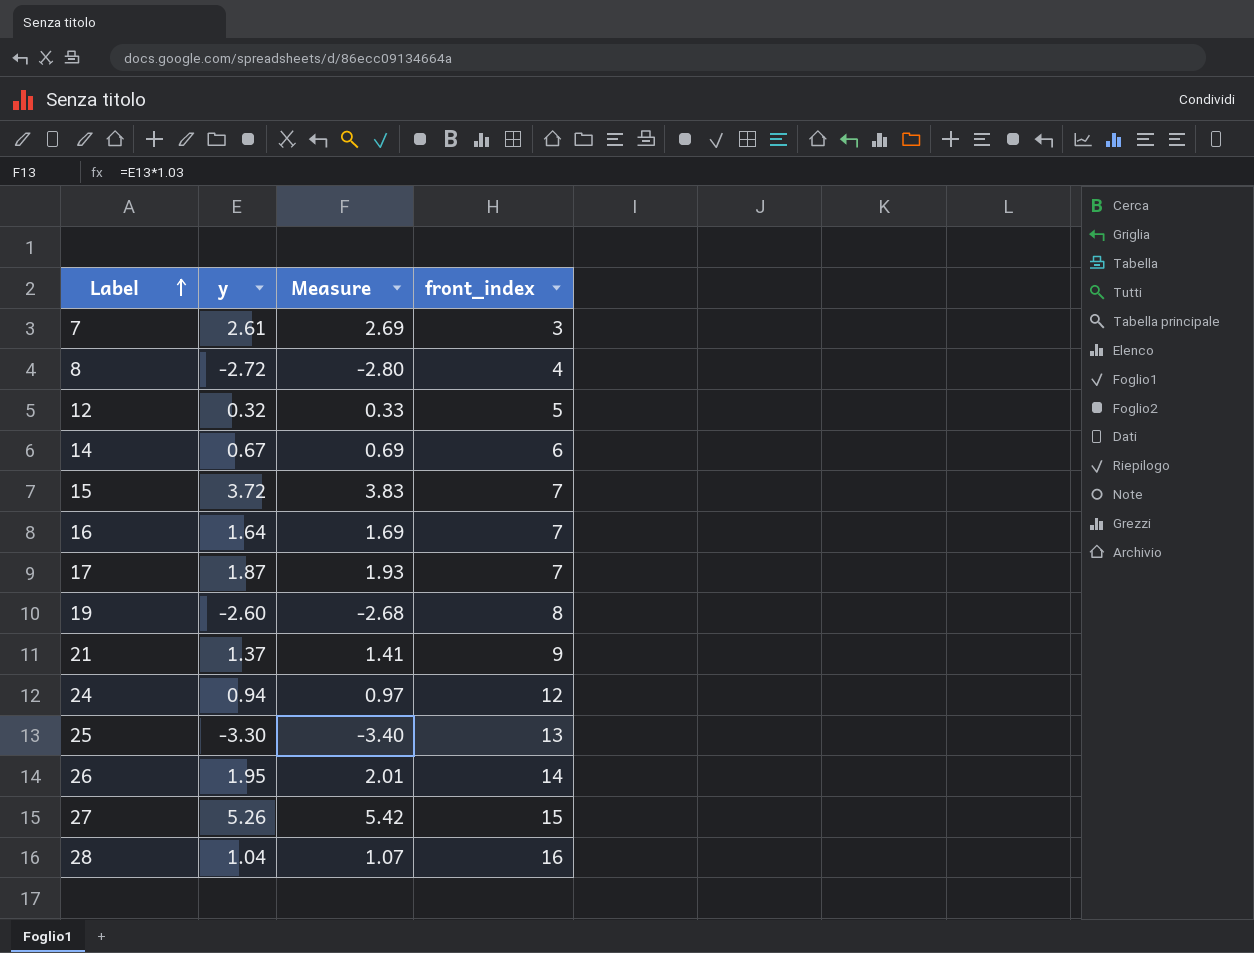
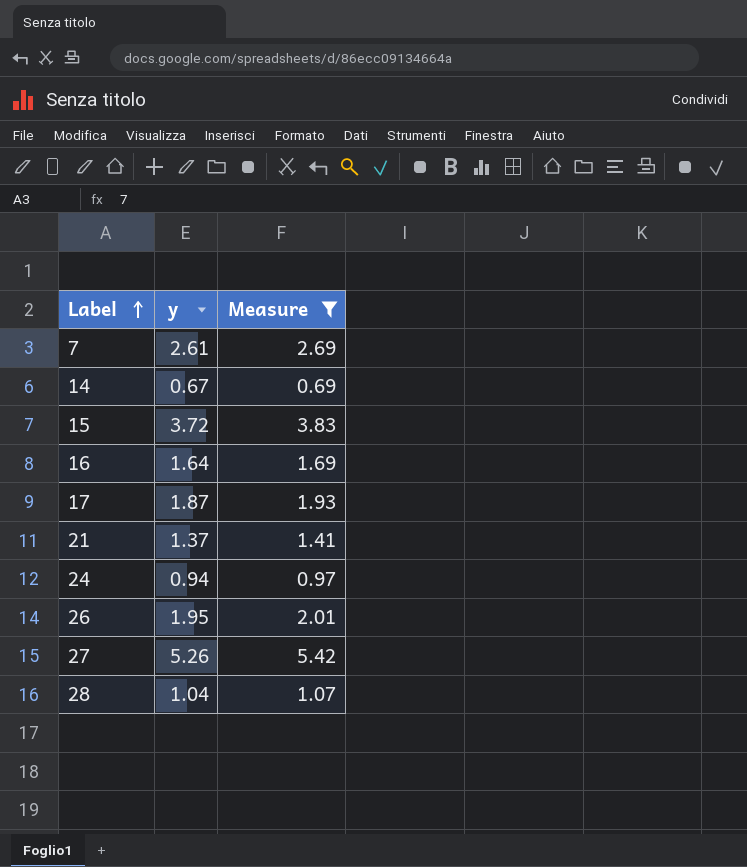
filter: none -> Measure >= 0.69
column front_index | position: 4 -> none

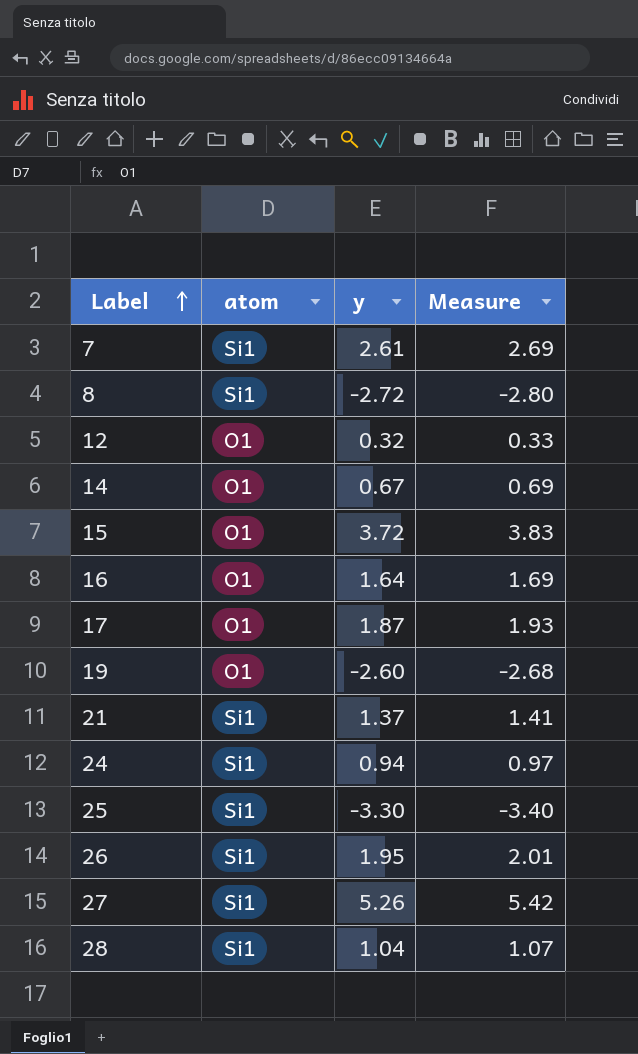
filter: Measure >= 0.69 -> none
column atom | position: none -> 2

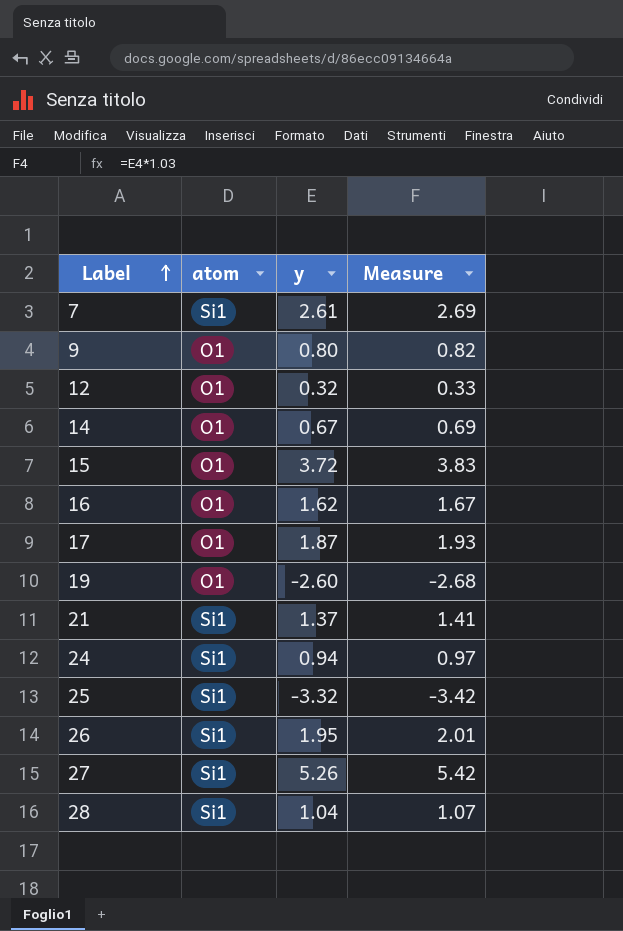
row 8: Si1 | -2.72 | -2.80 -> none
row 9: none -> O1 | 0.80 | 0.82
16 | y: 1.64 -> 1.62
16 | Measure: 1.69 -> 1.67
25 | y: -3.30 -> -3.32
25 | Measure: -3.40 -> -3.42

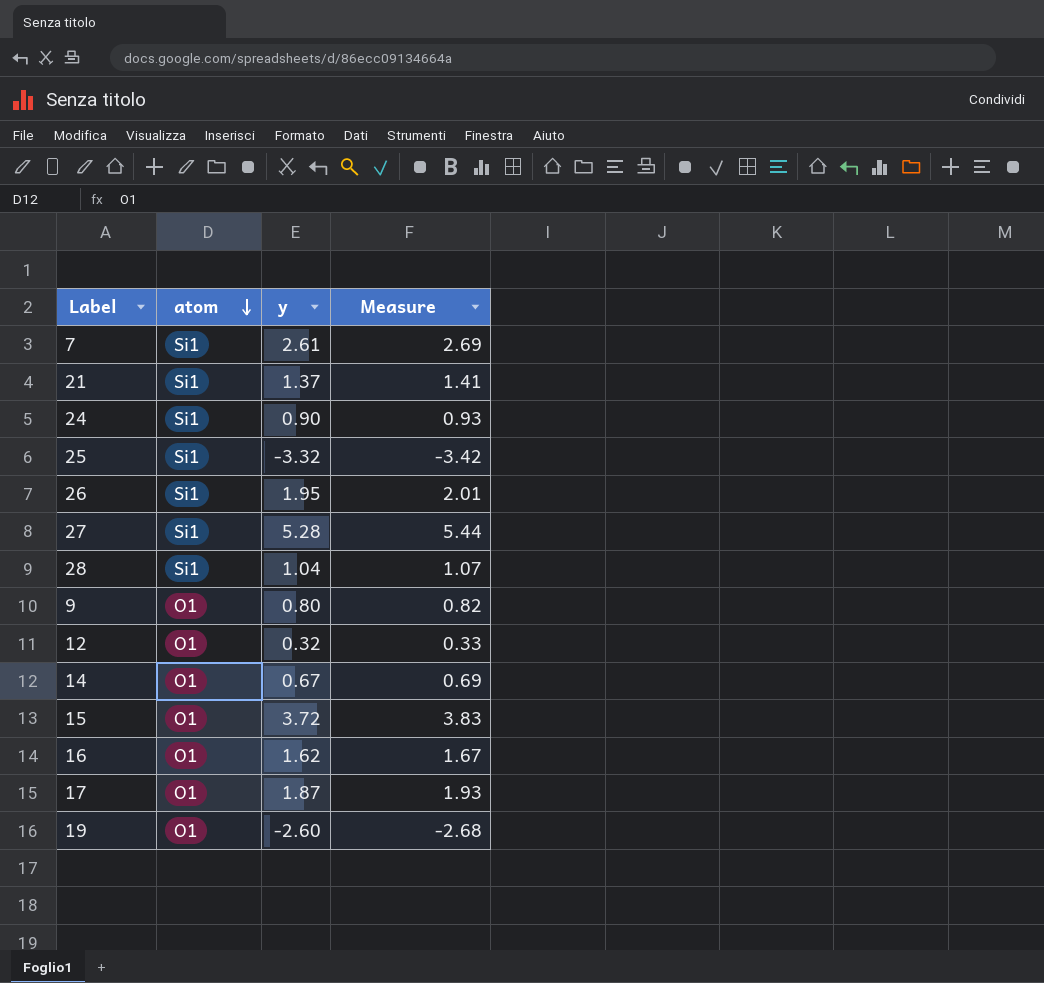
row order: Label ascending -> atom descending
24 | y: 0.94 -> 0.90
24 | Measure: 0.97 -> 0.93
27 | y: 5.26 -> 5.28
27 | Measure: 5.42 -> 5.44

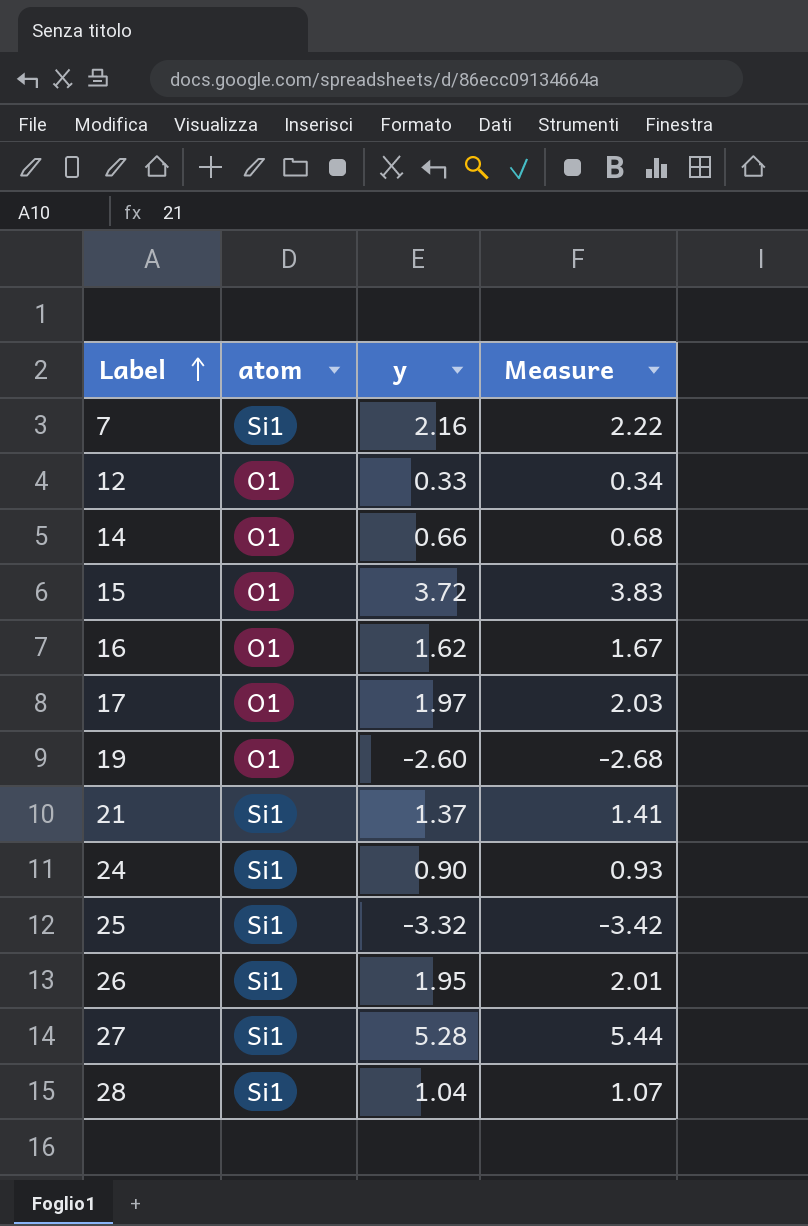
row order: atom descending -> Label ascending
row 9: O1 | 0.80 | 0.82 -> none
7 | y: 2.61 -> 2.16
7 | Measure: 2.69 -> 2.22
12 | y: 0.32 -> 0.33
12 | Measure: 0.33 -> 0.34
14 | y: 0.67 -> 0.66
14 | Measure: 0.69 -> 0.68
17 | y: 1.87 -> 1.97
17 | Measure: 1.93 -> 2.03

